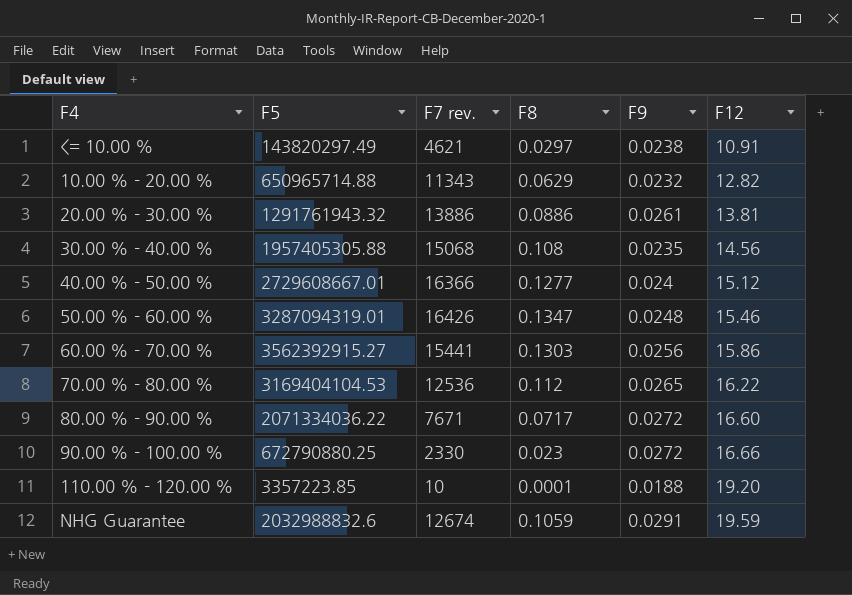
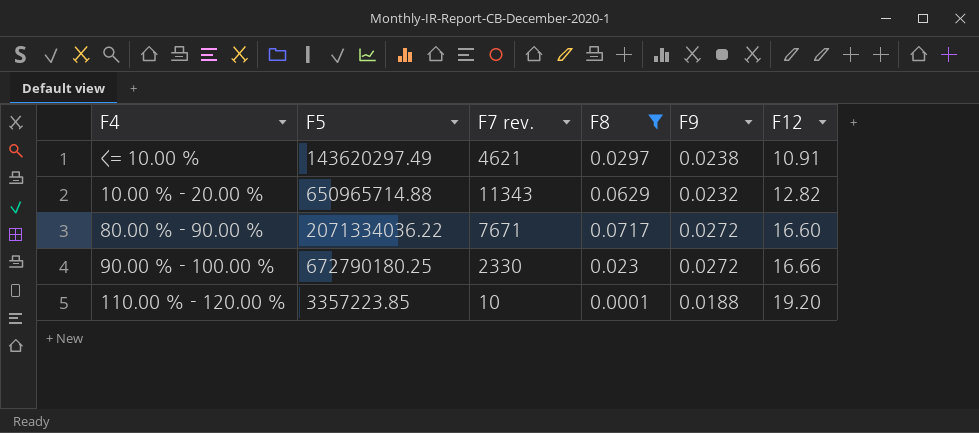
filter: none -> F8 <= 0.0717
<= 10.00 % | F5: 143820297.49 -> 143620297.49
90.00 % - 100.00 % | F5: 672790880.25 -> 672790180.25

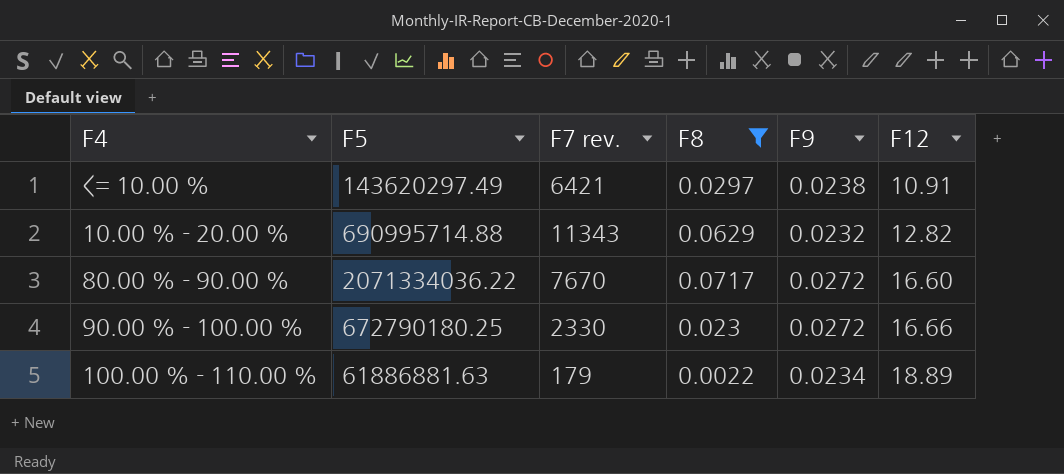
row 110.00 % - 120.00 %: 3357223.85 | 10 | 0.0001 | 0.0188 | 19.20 -> none
<= 10.00 % | F7 rev.: 4621 -> 6421
10.00 % - 20.00 % | F5: 650965714.88 -> 690995714.88
80.00 % - 90.00 % | F7 rev.: 7671 -> 7670
row 100.00 % - 110.00 %: none -> 61886881.63 | 179 | 0.0022 | 0.0234 | 18.89

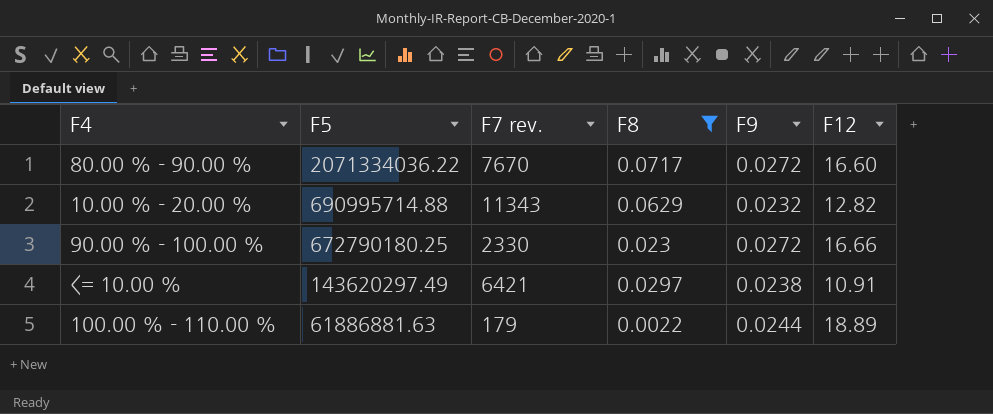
row order: F12 ascending -> F5 descending
100.00 % - 110.00 % | F9: 0.0234 -> 0.0244

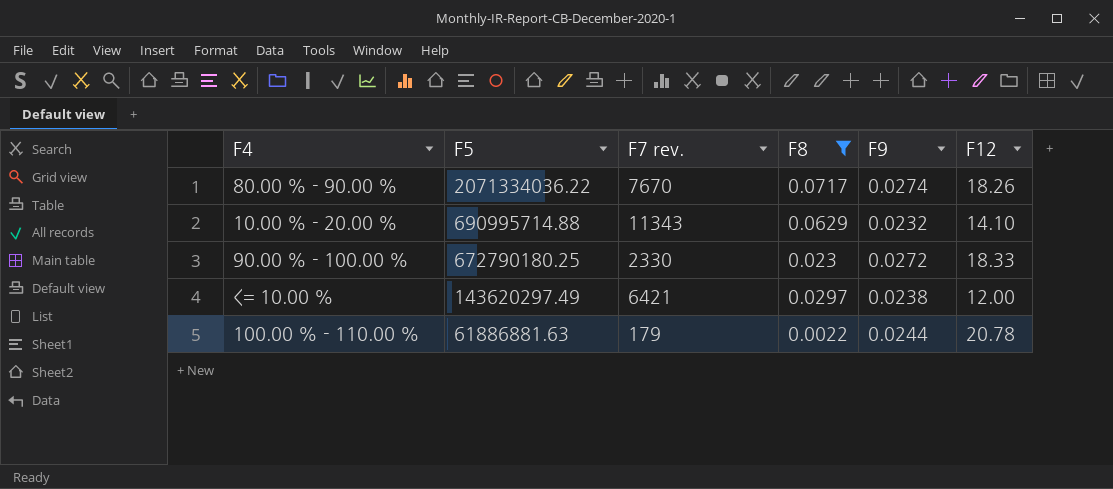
80.00 % - 90.00 % | F9: 0.0272 -> 0.0274
80.00 % - 90.00 % | F12: 16.60 -> 18.26
10.00 % - 20.00 % | F12: 12.82 -> 14.10
90.00 % - 100.00 % | F12: 16.66 -> 18.33
<= 10.00 % | F12: 10.91 -> 12.00
100.00 % - 110.00 % | F12: 18.89 -> 20.78

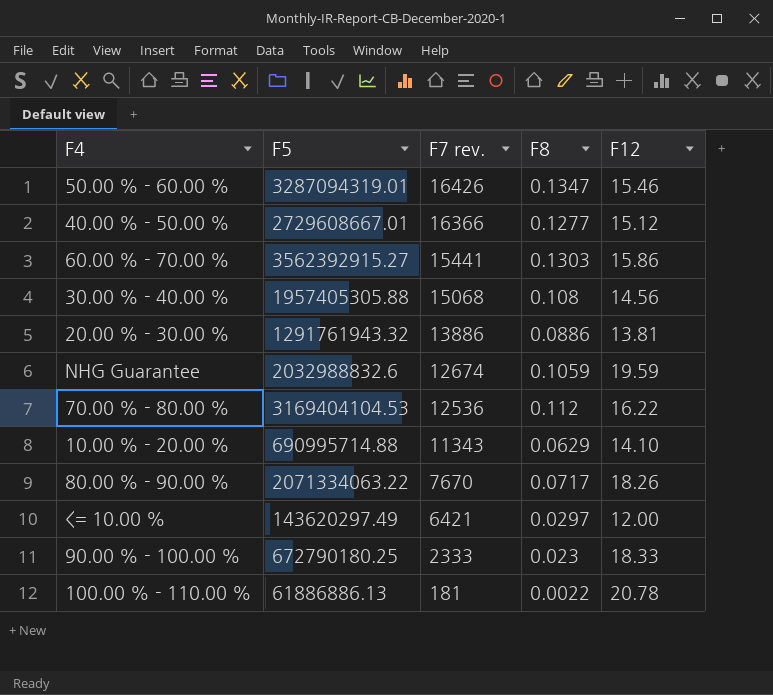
filter: F8 <= 0.0717 -> none
row order: F5 descending -> F7 rev. descending
column F9 | position: 5 -> none
80.00 % - 90.00 % | F5: 2071334036.22 -> 2071334063.22
90.00 % - 100.00 % | F7 rev.: 2330 -> 2333
100.00 % - 110.00 % | F5: 61886881.63 -> 61886886.13
100.00 % - 110.00 % | F7 rev.: 179 -> 181

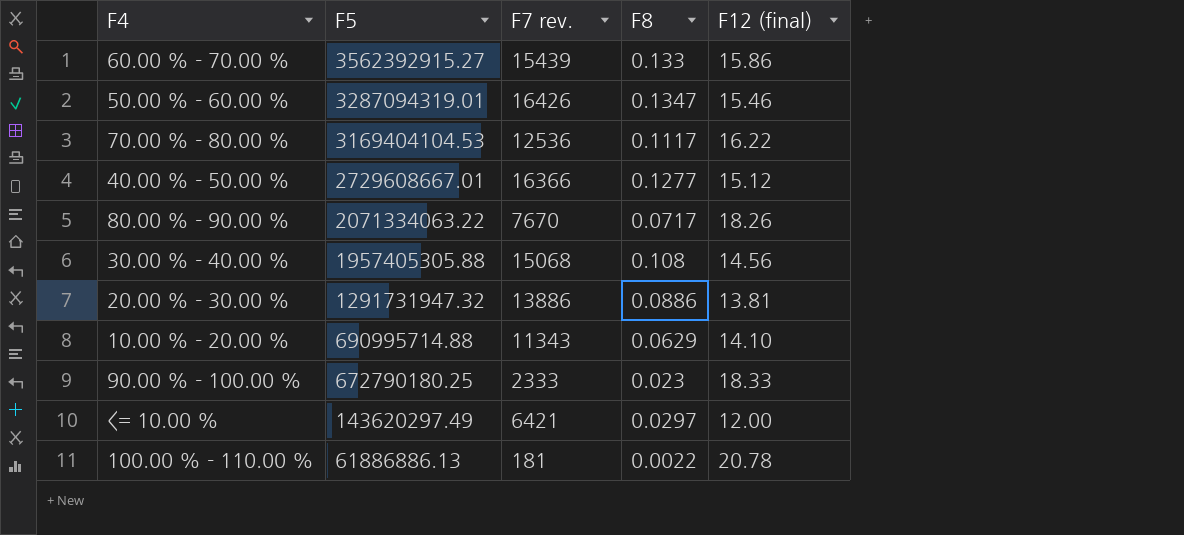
row order: F7 rev. descending -> F5 descending
column name: F12 -> F12 (final)
row NHG Guarantee: 2032988832.6 | 12674 | 0.1059 | 19.59 -> none
60.00 % - 70.00 % | F7 rev.: 15441 -> 15439
60.00 % - 70.00 % | F8: 0.1303 -> 0.133
70.00 % - 80.00 % | F8: 0.112 -> 0.1117
20.00 % - 30.00 % | F5: 1291761943.32 -> 1291731947.32

